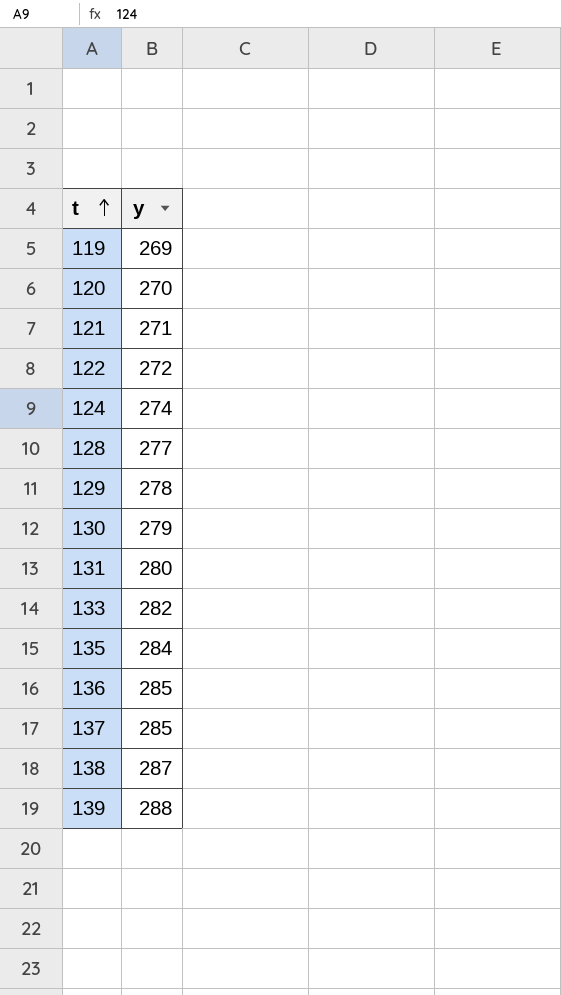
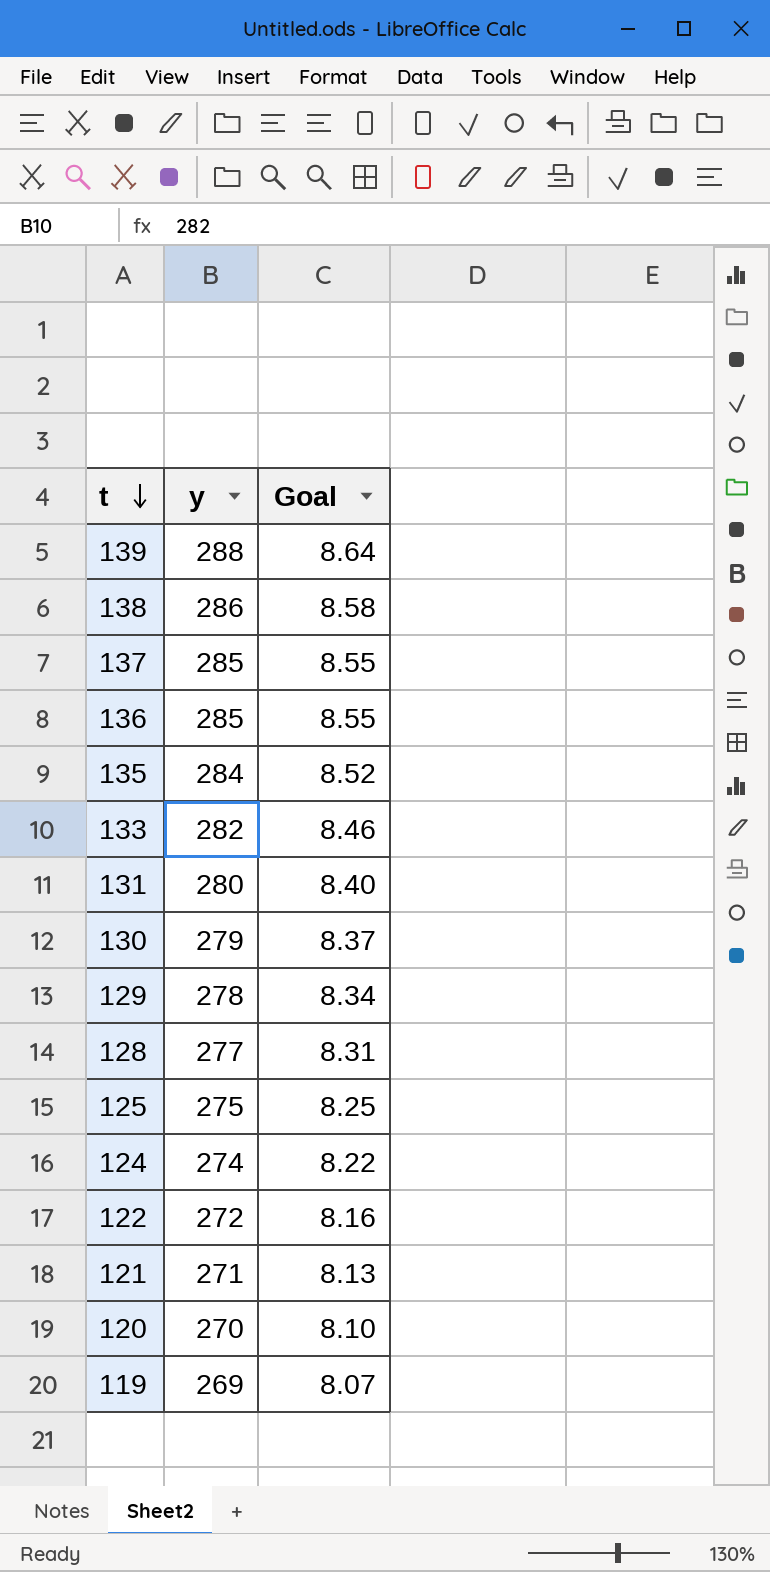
row order: t ascending -> t descending
column Goal | formula: none -> [y] * 0.03
138 | y: 287 -> 286
row 125: none -> 275 | 8.25

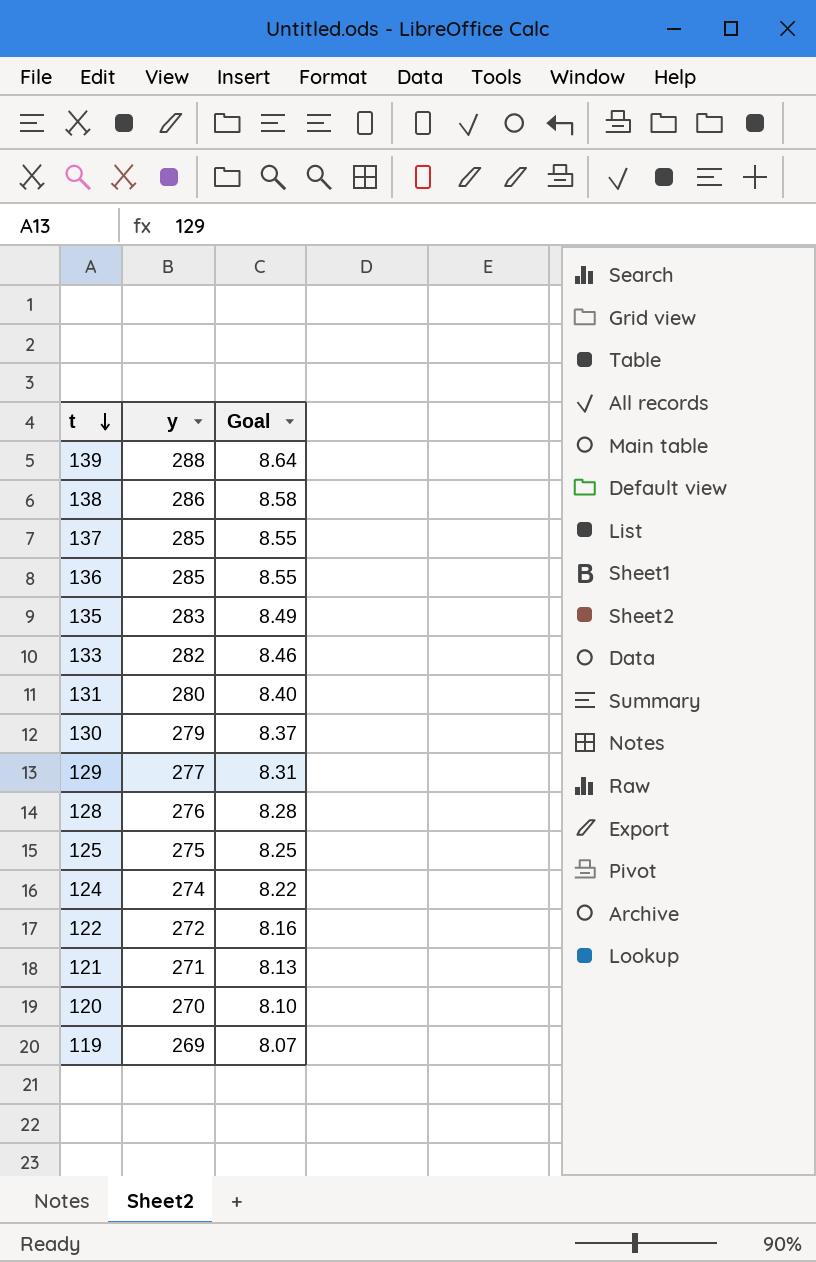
135 | y: 284 -> 283
135 | Goal: 8.52 -> 8.49
129 | y: 278 -> 277
129 | Goal: 8.34 -> 8.31
128 | y: 277 -> 276
128 | Goal: 8.31 -> 8.28

